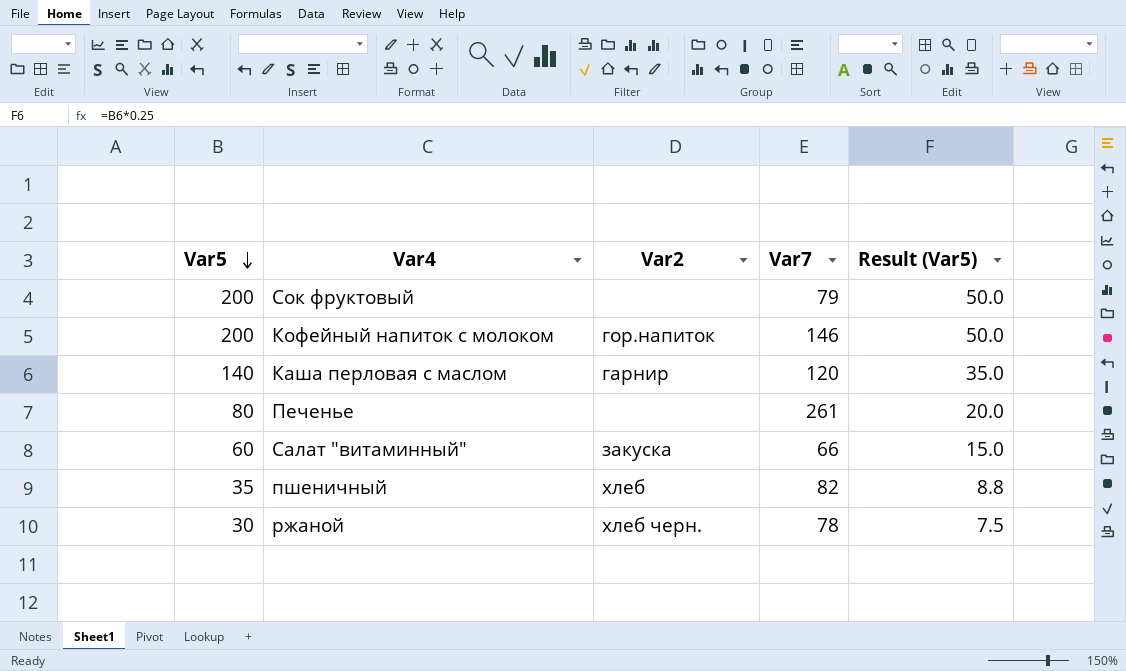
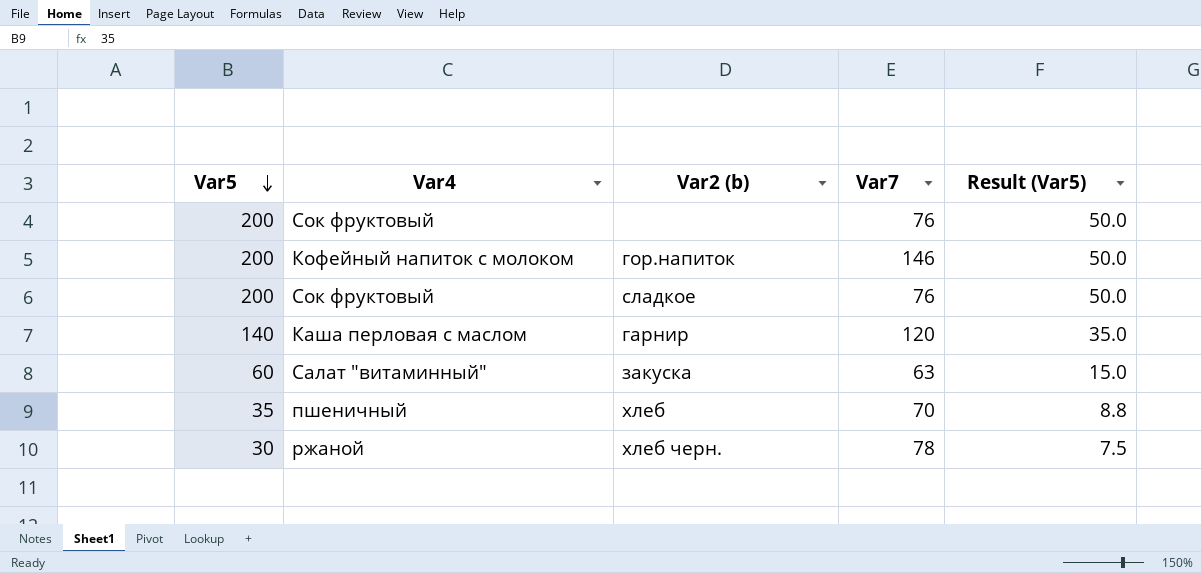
column name: Var2 -> Var2 (b)
row Печенье: 80 | none | 261 | 20.0 -> none
Cок фруктовый | Var7: 79 -> 76
row Сок фруктовый: none -> 200 | сладкое | 76 | 50.0
Салат "витаминный" | Var7: 66 -> 63
пшеничный | Var7: 82 -> 70

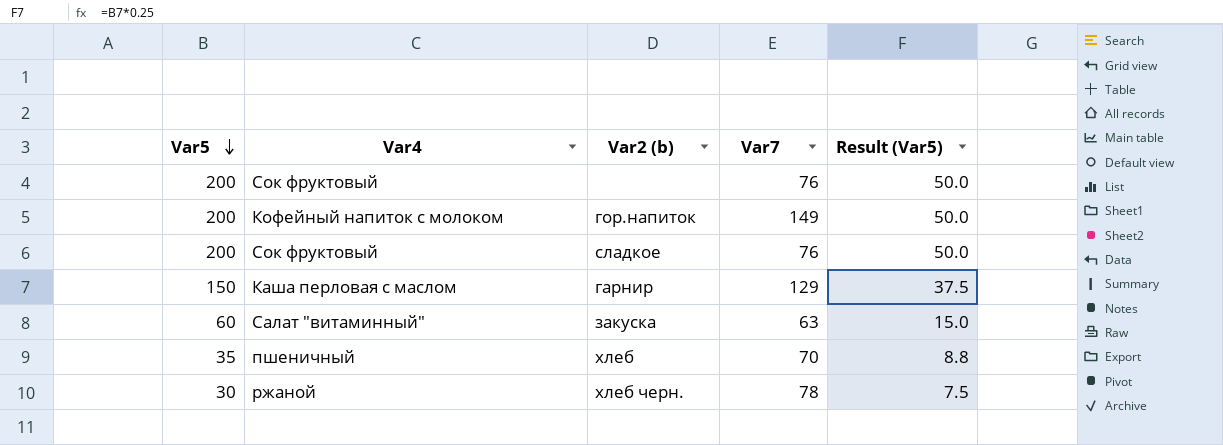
Кофейный напиток с молоком | Var7: 146 -> 149
Каша перловая с маслом | Var5: 140 -> 150
Каша перловая с маслом | Var7: 120 -> 129
Каша перловая с маслом | Result (Var5): 35.0 -> 37.5

